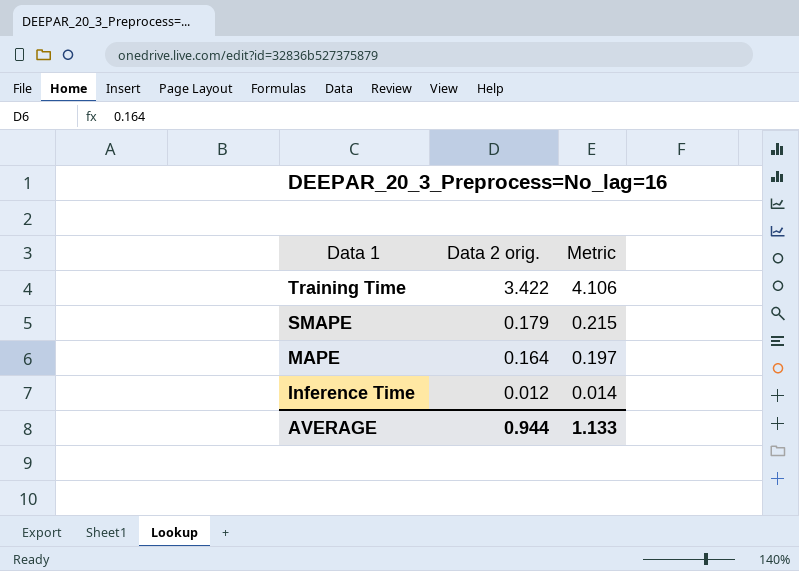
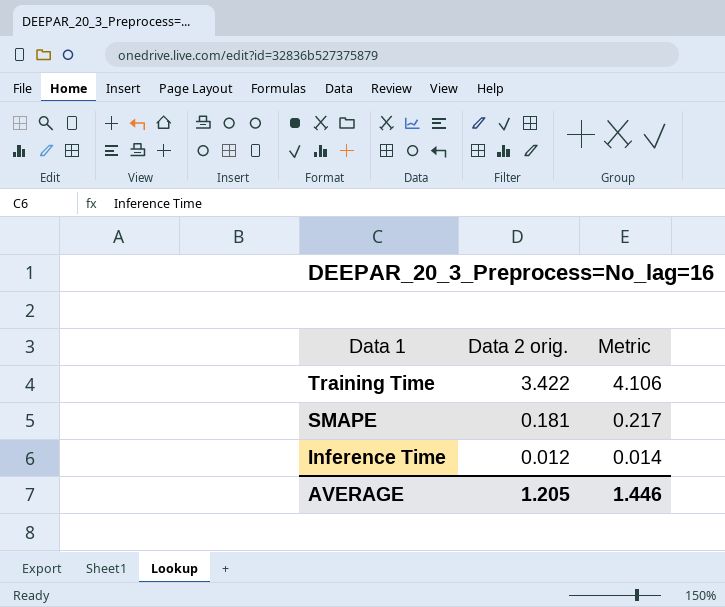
row MAPE: 0.164 | 0.197 -> none
SMAPE | Data 2 orig.: 0.179 -> 0.181
SMAPE | Metric: 0.215 -> 0.217
AVERAGE | Data 2 orig.: 0.944 -> 1.205
AVERAGE | Metric: 1.133 -> 1.446

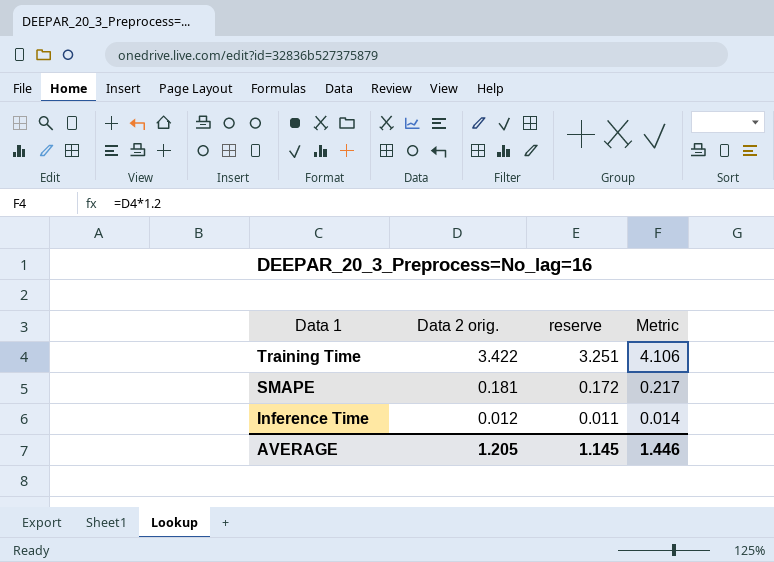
column reserve | formula: none -> [Data 2 orig.] * 0.95

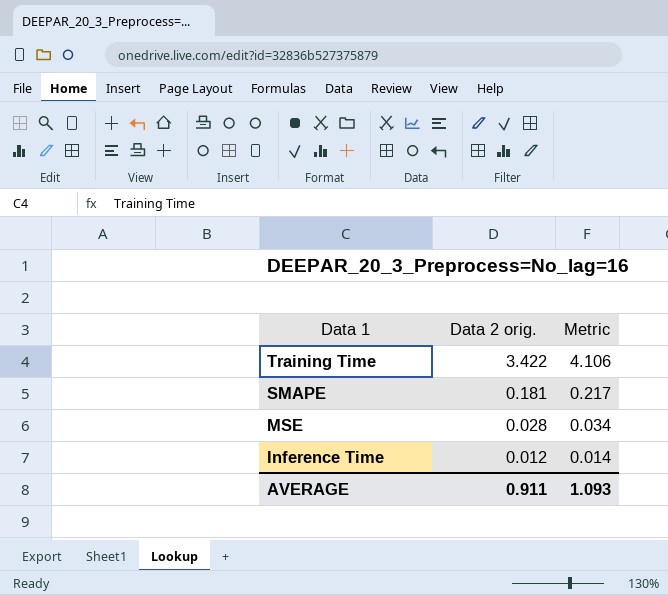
column reserve | formula: [Data 2 orig.] * 0.95 -> none
row MSE: none -> 0.028 | 0.034
AVERAGE | Data 2 orig.: 1.205 -> 0.911
AVERAGE | Metric: 1.446 -> 1.093

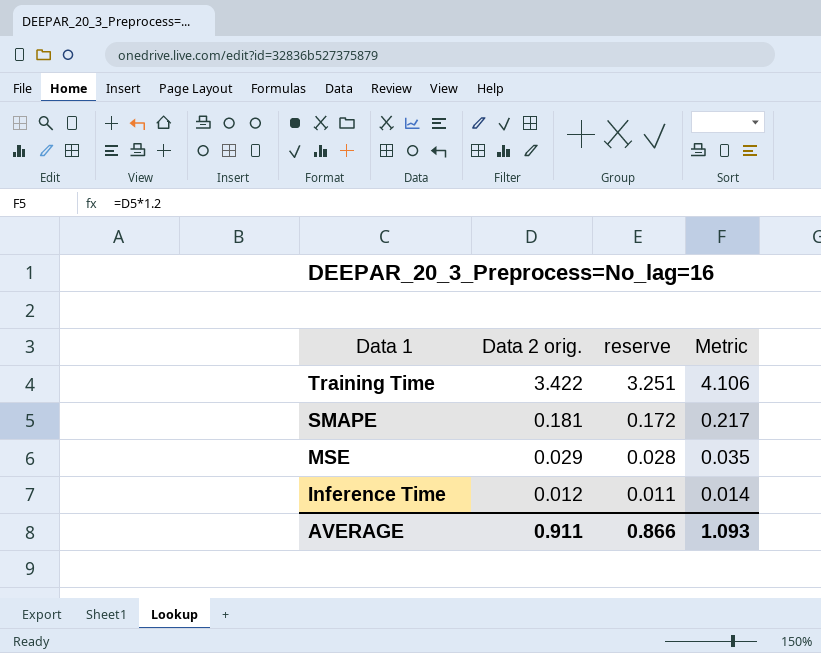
column reserve | formula: none -> [Data 2 orig.] * 0.95
MSE | Data 2 orig.: 0.028 -> 0.029
MSE | Metric: 0.034 -> 0.035

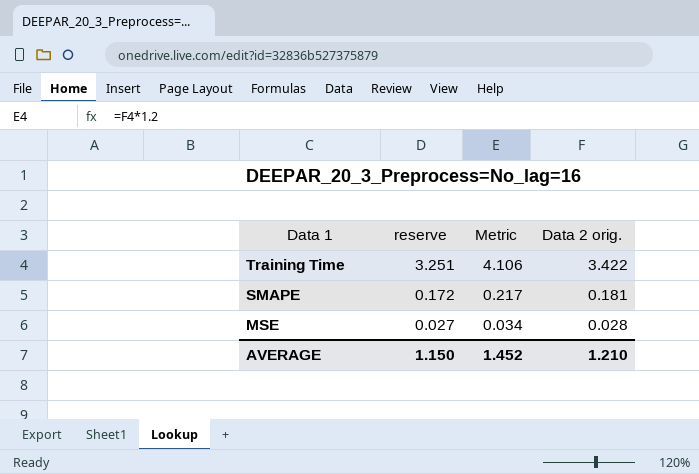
column Data 2 orig. | position: 2 -> 4
row Inference Time: 0.012 | 0.011 | 0.014 -> none
MSE | reserve: 0.028 -> 0.027
MSE | Metric: 0.035 -> 0.034
MSE | Data 2 orig.: 0.029 -> 0.028
AVERAGE | reserve: 0.866 -> 1.150
AVERAGE | Metric: 1.093 -> 1.452
AVERAGE | Data 2 orig.: 0.911 -> 1.210

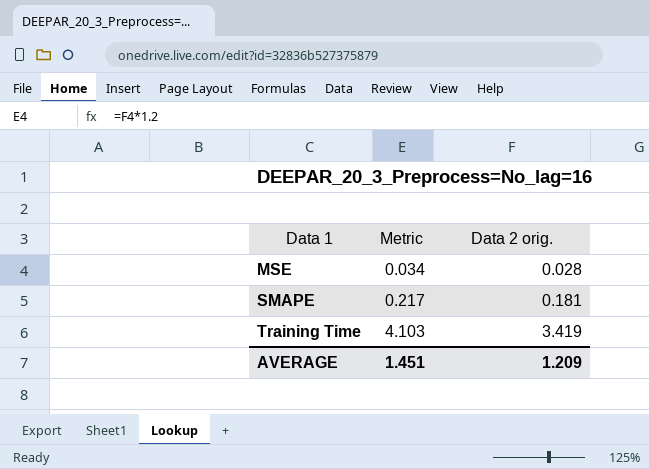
row order: Data 1 descending -> Data 1 ascending
column reserve | formula: [Data 2 orig.] * 0.95 -> none
Training Time | Metric: 4.106 -> 4.103
Training Time | Data 2 orig.: 3.422 -> 3.419
AVERAGE | Metric: 1.452 -> 1.451
AVERAGE | Data 2 orig.: 1.210 -> 1.209

